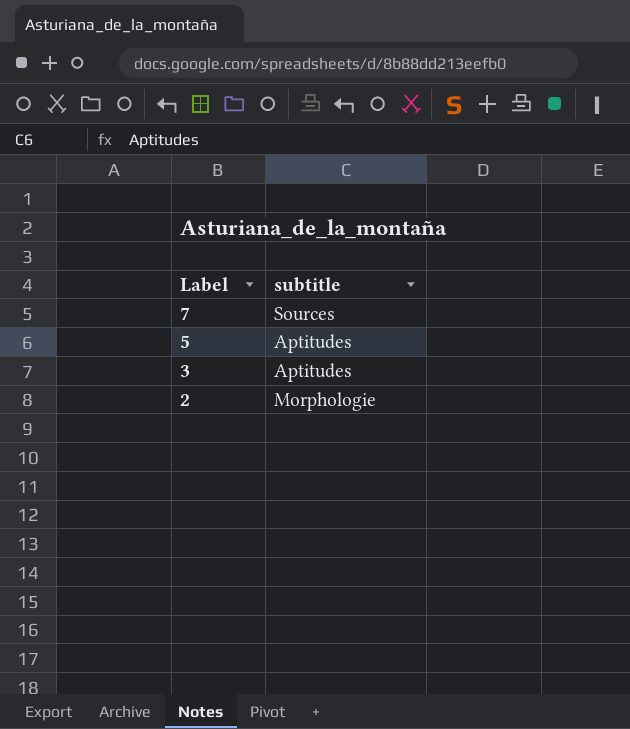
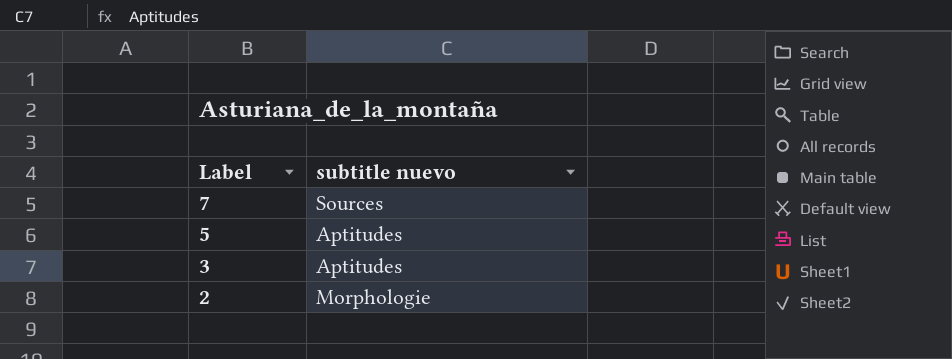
column name: subtitle -> subtitle nuevo

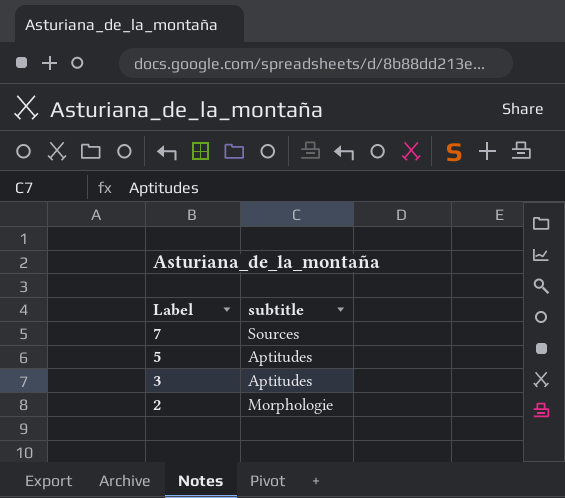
column name: subtitle nuevo -> subtitle

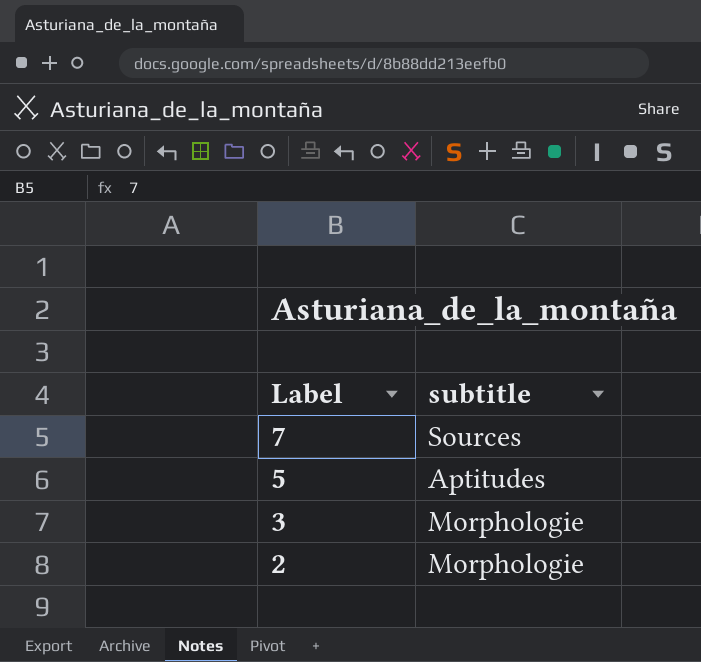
3 | subtitle: Aptitudes -> Morphologie

